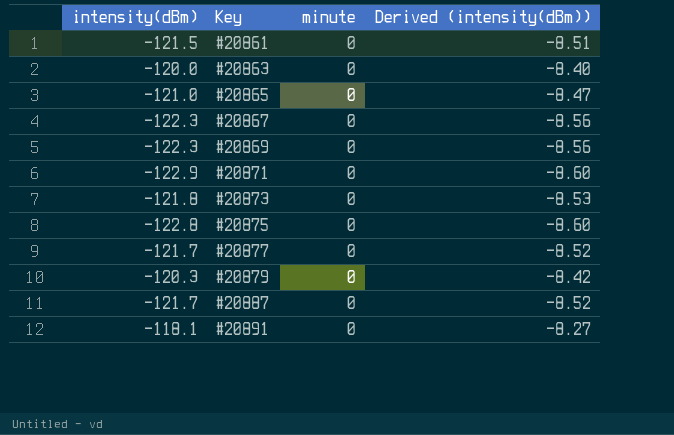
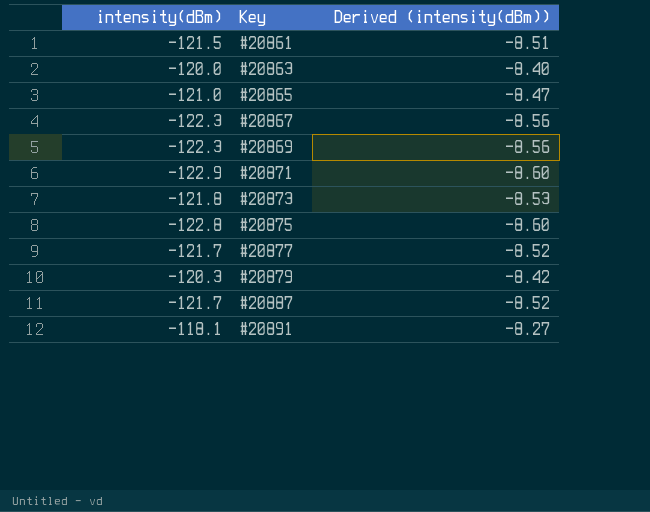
column minute | position: 3 -> none

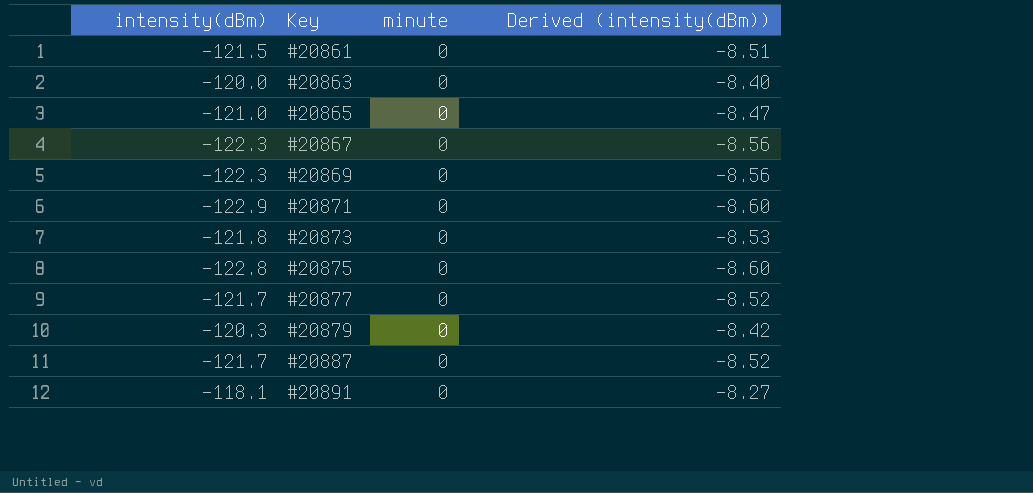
column minute | position: none -> 3

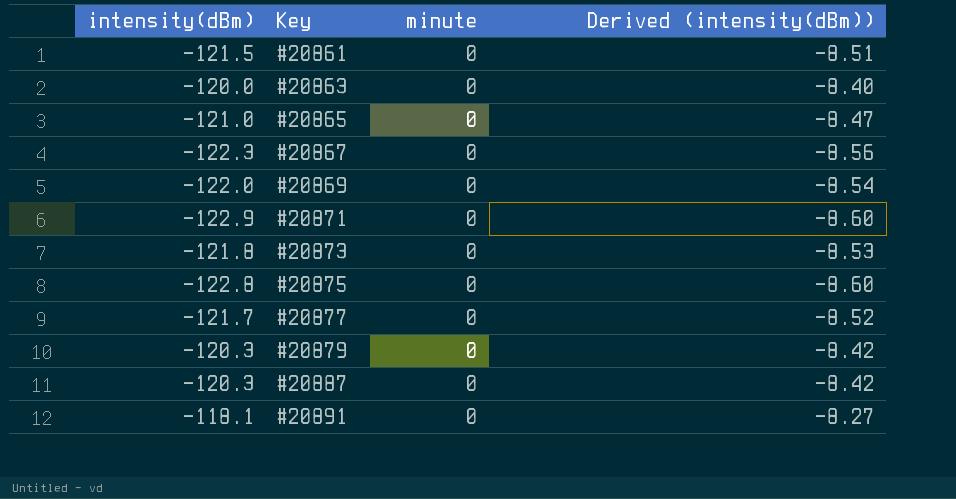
#20869 | intensity(dBm): -122.3 -> -122.0
#20869 | Derived (intensity(dBm)): -8.56 -> -8.54
#20887 | intensity(dBm): -121.7 -> -120.3
#20887 | Derived (intensity(dBm)): -8.52 -> -8.42

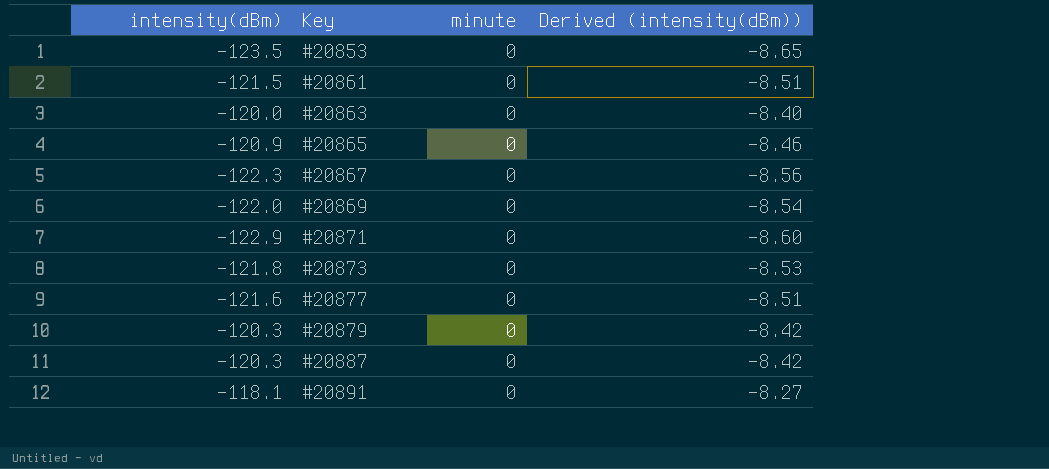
row #20875: -122.8 | 0 | -8.60 -> none
row #20853: none -> -123.5 | 0 | -8.65
#20865 | intensity(dBm): -121.0 -> -120.9
#20865 | Derived (intensity(dBm)): -8.47 -> -8.46
#20877 | intensity(dBm): -121.7 -> -121.6
#20877 | Derived (intensity(dBm)): -8.52 -> -8.51

